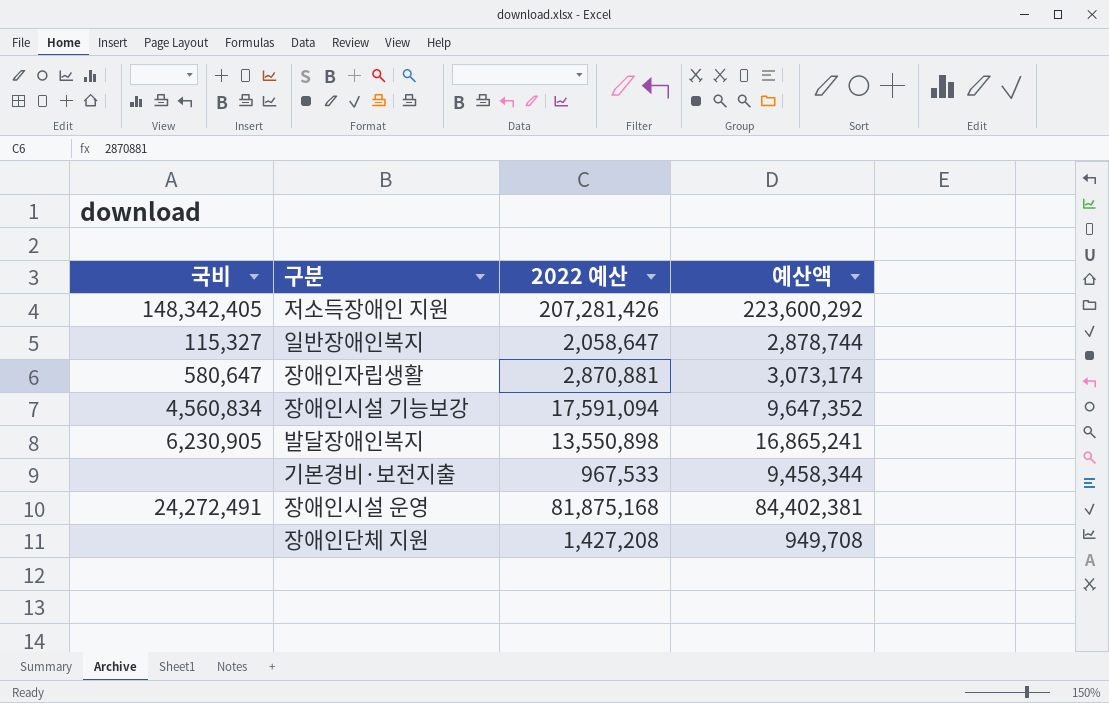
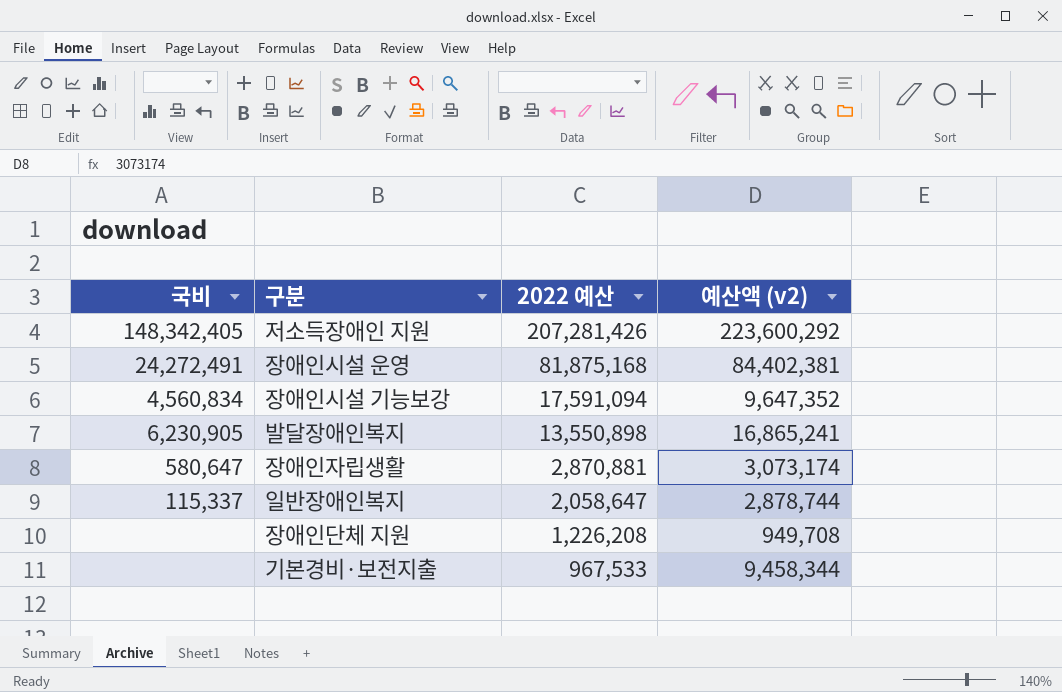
row order: none -> 2022 예산 descending
column name: 예산액 -> 예산액 (v2)
일반장애인복지 | 국비: 115,327 -> 115,337
장애인단체 지원 | 2022 예산: 1,427,208 -> 1,226,208

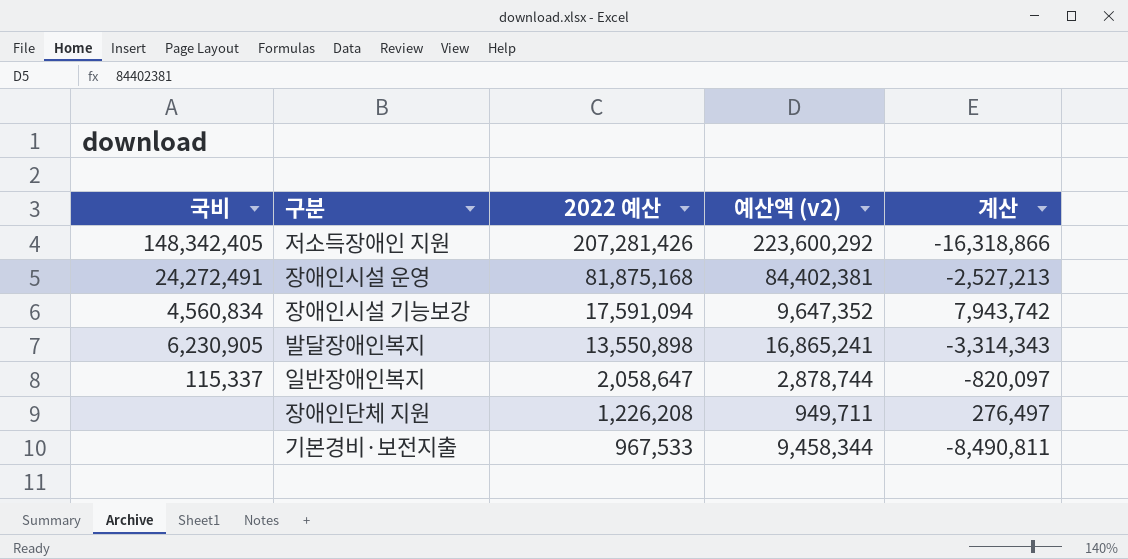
column 계산 | formula: none -> [2022 예산] - [예산액 (v2)]
row 장애인자립생활: 580,647 | 2,870,881 | 3,073,174 -> none
장애인단체 지원 | 예산액 (v2): 949,708 -> 949,711

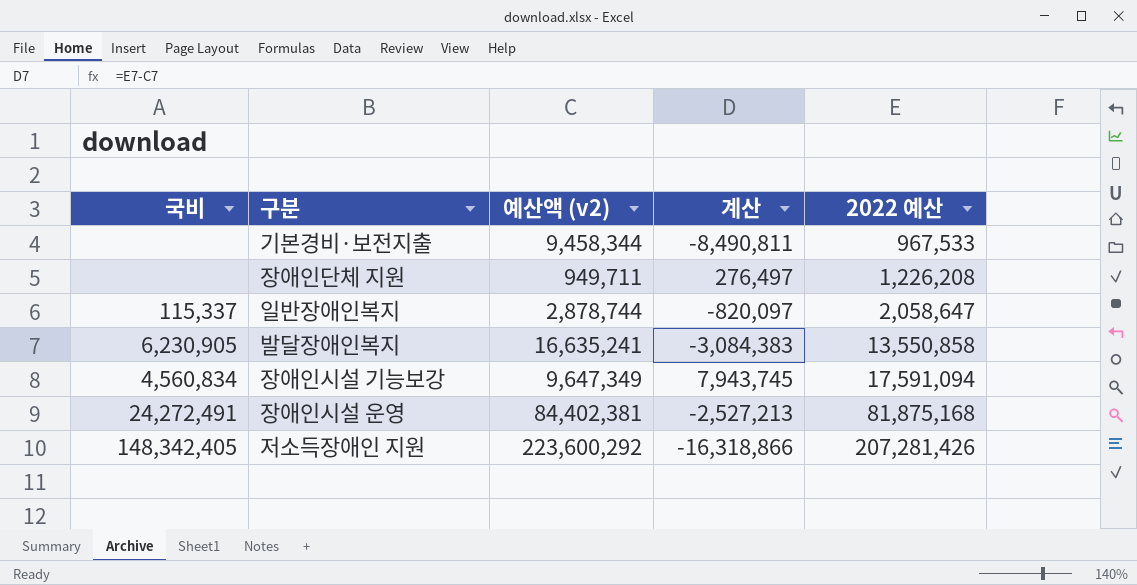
row order: 2022 예산 descending -> 2022 예산 ascending
column 2022 예산 | position: 3 -> 5
발달장애인복지 | 예산액 (v2): 16,865,241 -> 16,635,241
발달장애인복지 | 계산: -3,314,343 -> -3,084,383
발달장애인복지 | 2022 예산: 13,550,898 -> 13,550,858
장애인시설 기능보강 | 예산액 (v2): 9,647,352 -> 9,647,349
장애인시설 기능보강 | 계산: 7,943,742 -> 7,943,745

